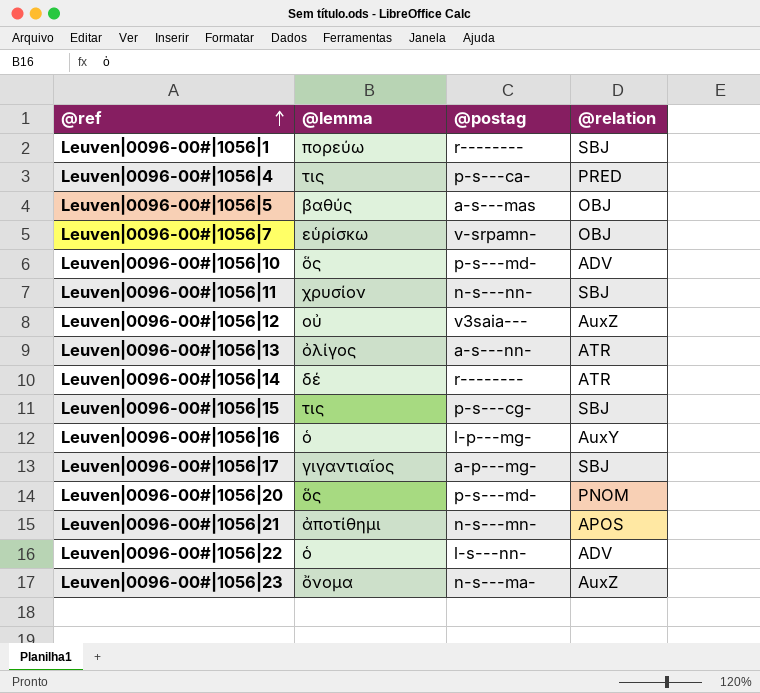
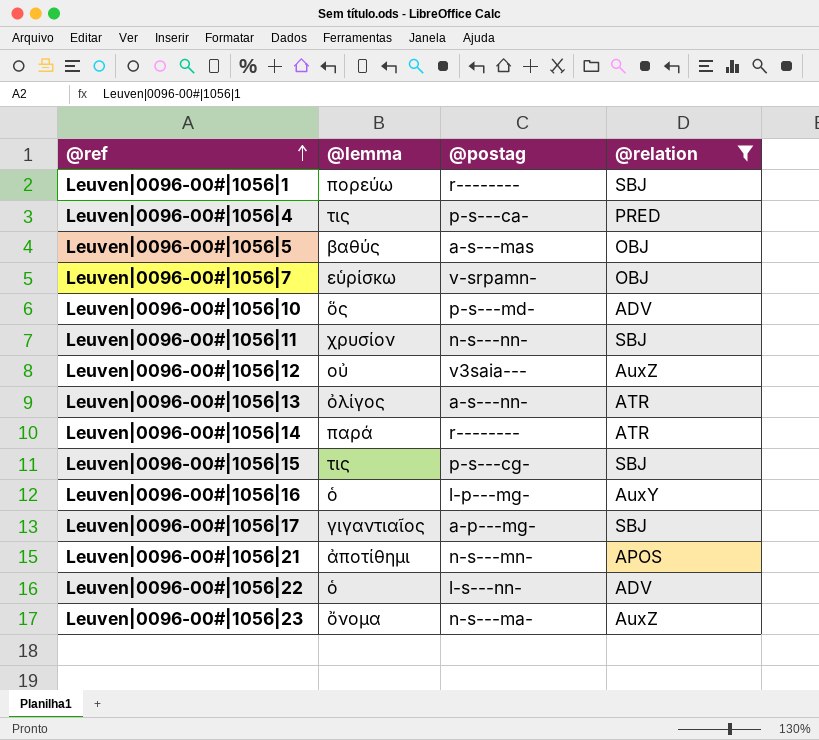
filter: none -> @relation != PNOM
Leuven|0096-00#|1056|14 | @lemma: δέ -> παρά

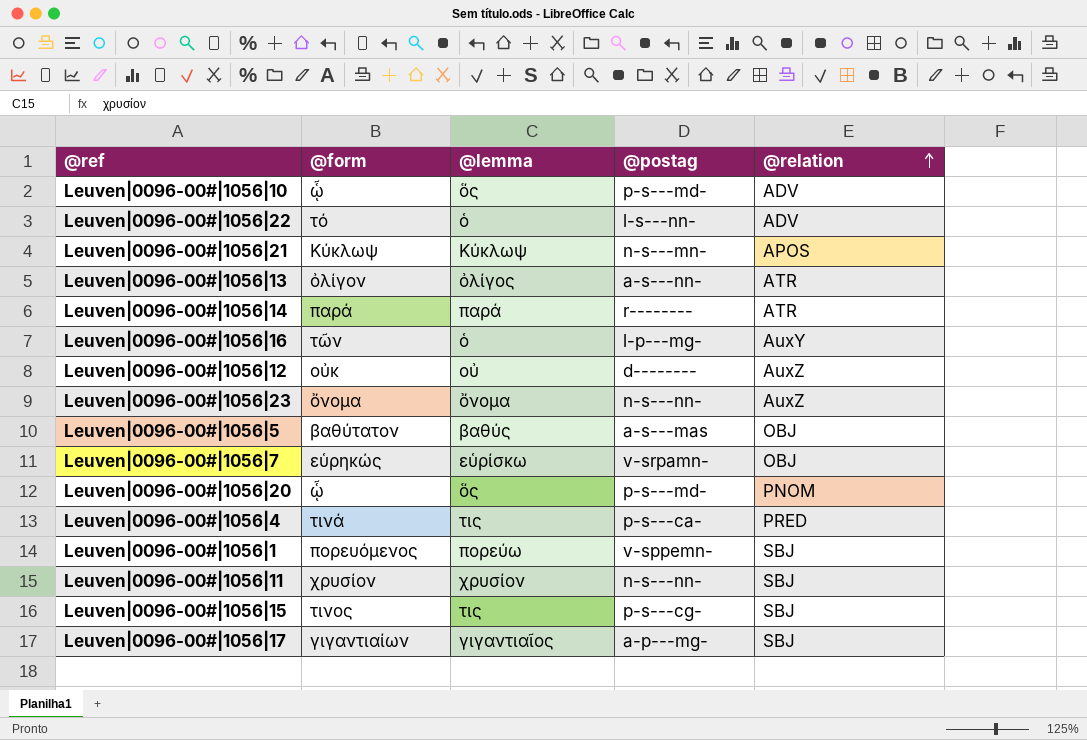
filter: @relation != PNOM -> none
row order: @ref ascending -> @relation ascending
column @form | position: none -> 2
Leuven|0096-00#|1056|21 | @lemma: ἀποτίθημι -> Κύκλωψ
Leuven|0096-00#|1056|12 | @postag: v3saia--- -> d--------
Leuven|0096-00#|1056|23 | @postag: n-s---ma- -> n-s---nn-
Leuven|0096-00#|1056|1 | @postag: r-------- -> v-sppemn-

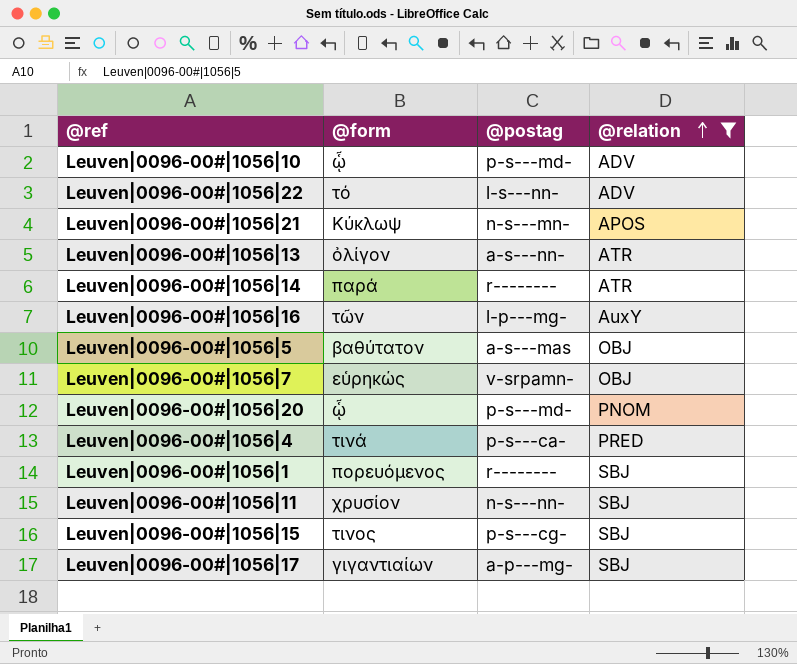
filter: none -> @relation != AuxZ
column @lemma | position: 3 -> none
Leuven|0096-00#|1056|1 | @postag: v-sppemn- -> r--------

